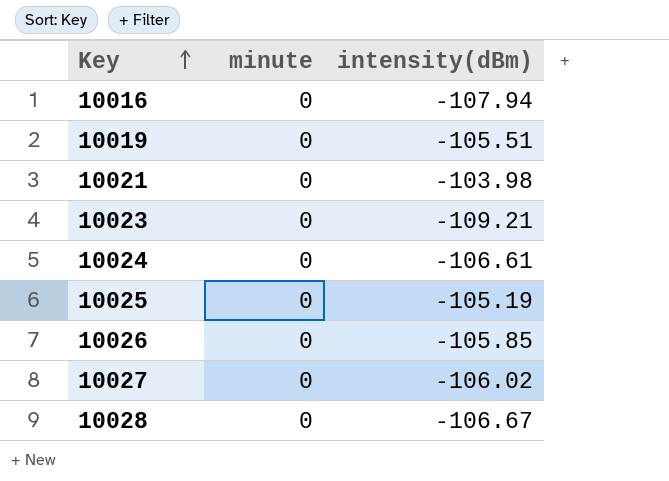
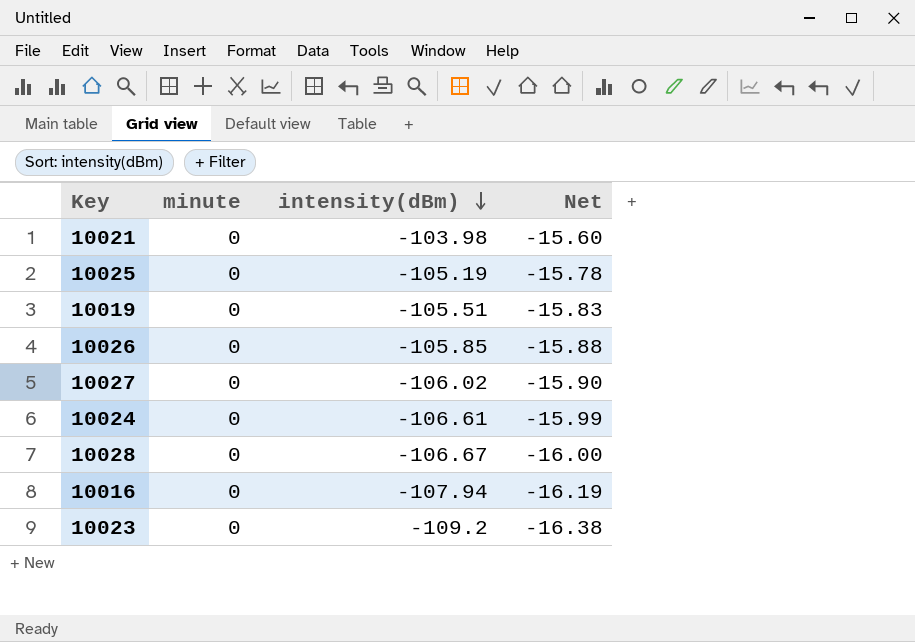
row order: Key ascending -> intensity(dBm) descending
column Net | formula: none -> [intensity(dBm)] * 0.15
10023 | intensity(dBm): -109.21 -> -109.2

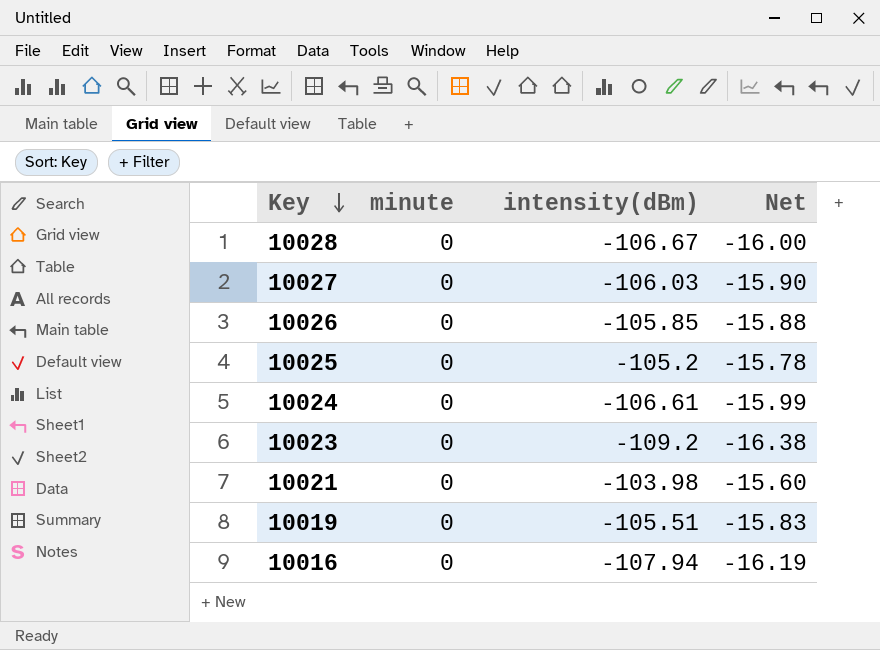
row order: intensity(dBm) descending -> Key descending
10027 | intensity(dBm): -106.02 -> -106.03
10025 | intensity(dBm): -105.19 -> -105.2

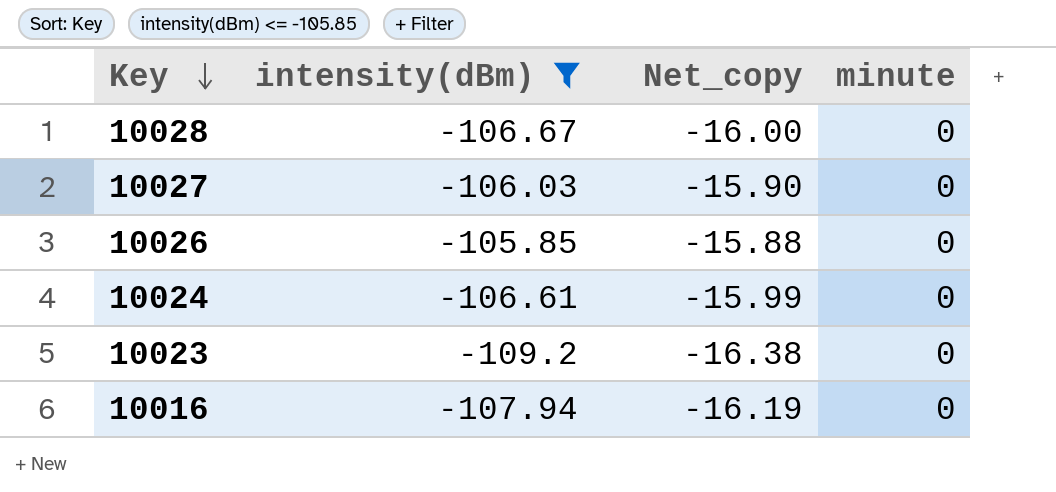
filter: none -> intensity(dBm) <= -105.85
column name: Net -> Net_copy
column minute | position: 2 -> 4

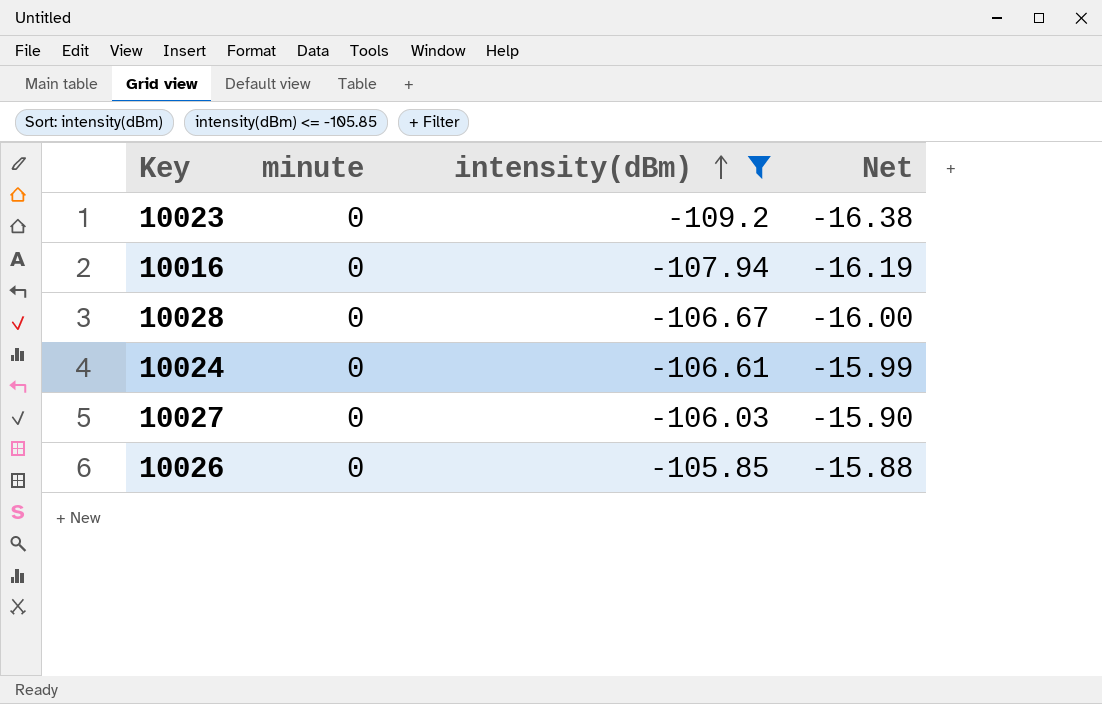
row order: Key descending -> intensity(dBm) ascending
column minute | position: 4 -> 2
column name: Net_copy -> Net

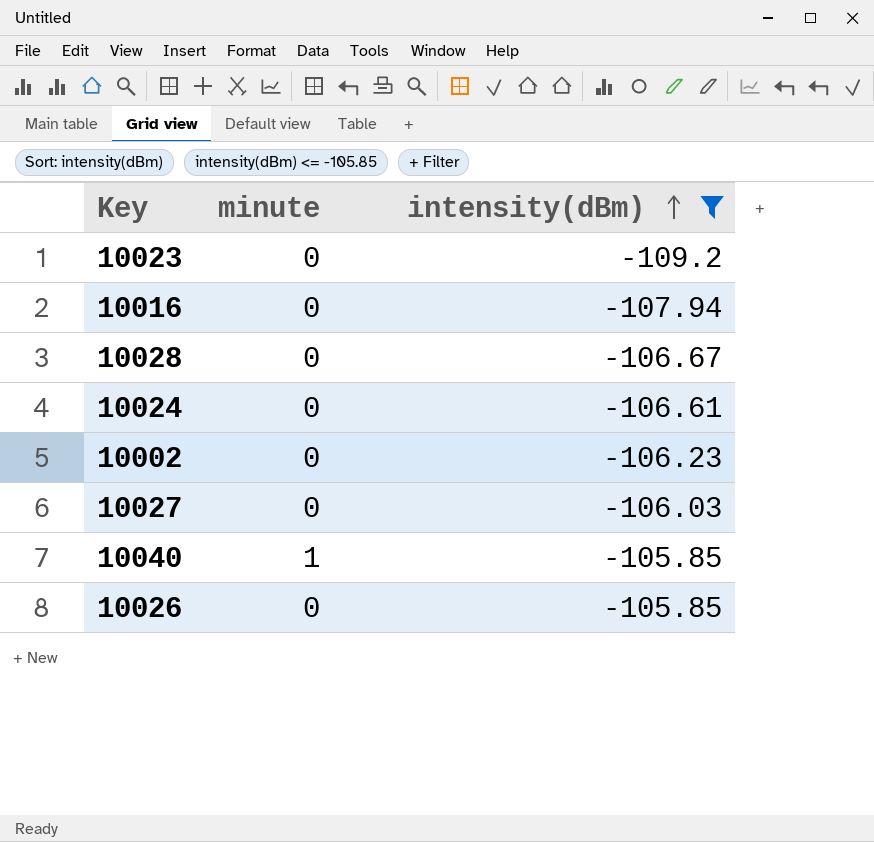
column Net | formula: [intensity(dBm)] * 0.15 -> none
row 10002: none -> 0 | -106.23
row 10040: none -> 1 | -105.85

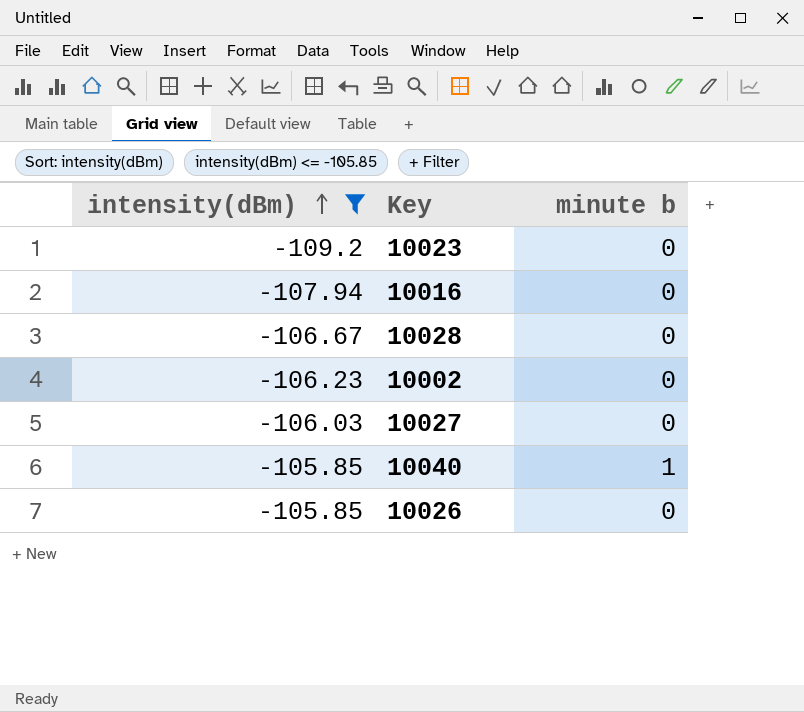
column intensity(dBm) | position: 3 -> 1
column name: minute -> minute b
row 10024: 0 | -106.61 -> none

